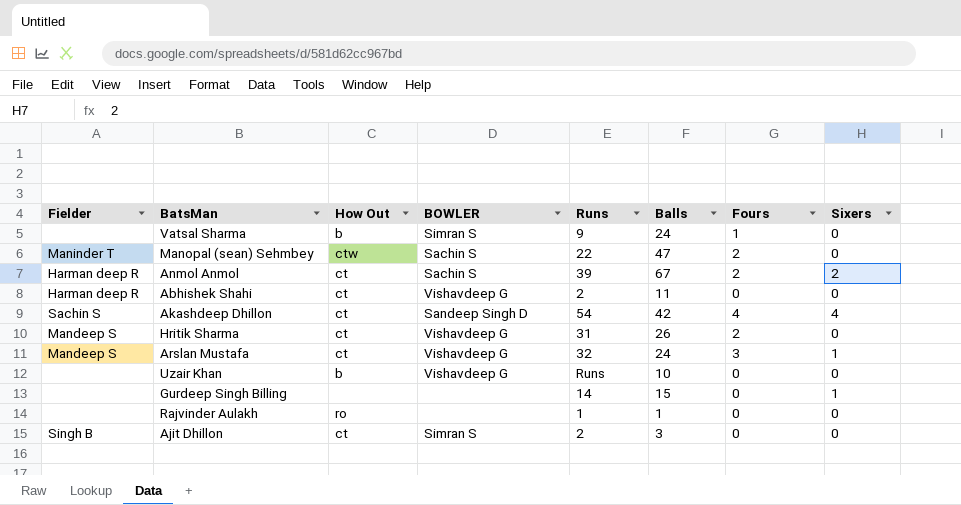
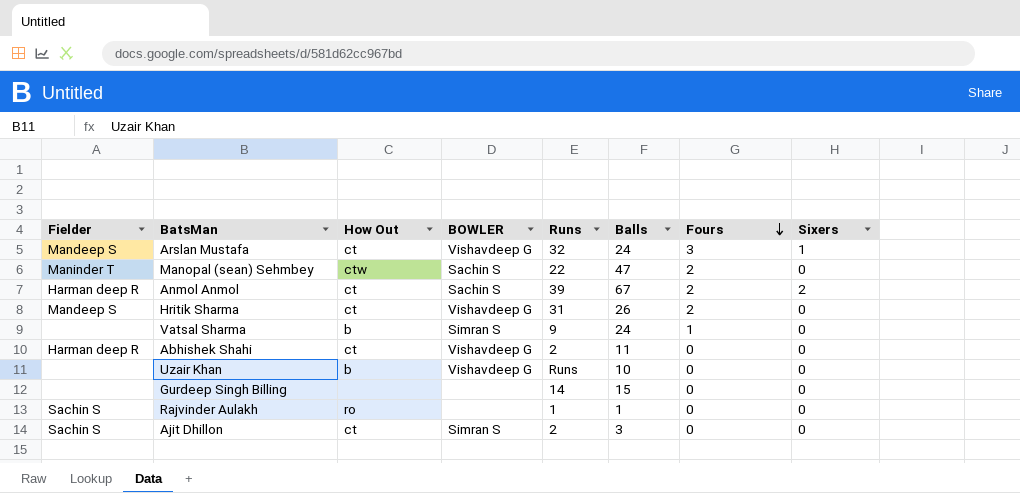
row order: none -> Fours descending
row Akashdeep Dhillon: Sachin S | ct | Sandeep Singh D | 54 | 42 | 4 | 4 -> none
Gurdeep Singh Billing | Sixers: 1 -> 0
Rajvinder Aulakh | Fielder: none -> Sachin S
Ajit Dhillon | Fielder: Singh B -> Sachin S

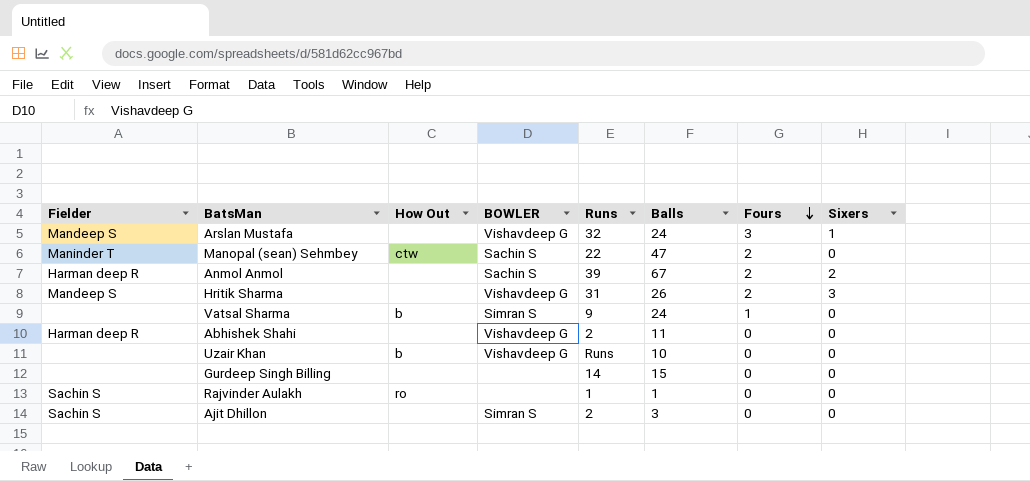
Arslan Mustafa | How Out: ct -> none
Anmol Anmol | How Out: ct -> none
Hritik Sharma | How Out: ct -> none
Hritik Sharma | Sixers: 0 -> 3
Abhishek Shahi | How Out: ct -> none
Ajit Dhillon | How Out: ct -> none

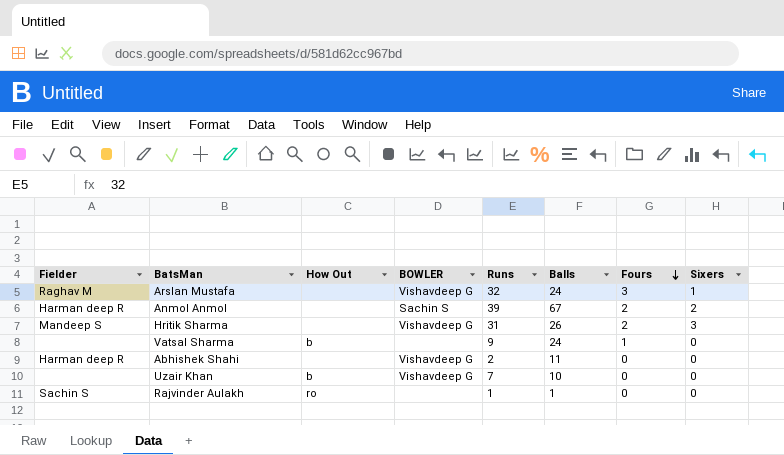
row Manopal (sean) Sehmbey: Maninder T | ctw | Sachin S | 22 | 47 | 2 | 0 -> none
row Gurdeep Singh Billing: none | none | none | 14 | 15 | 0 | 0 -> none
row Ajit Dhillon: Sachin S | none | Simran S | 2 | 3 | 0 | 0 -> none
Arslan Mustafa | Fielder: Mandeep S -> Raghav M
Vatsal Sharma | BOWLER: Simran S -> none
Uzair Khan | Runs: Runs -> 7

